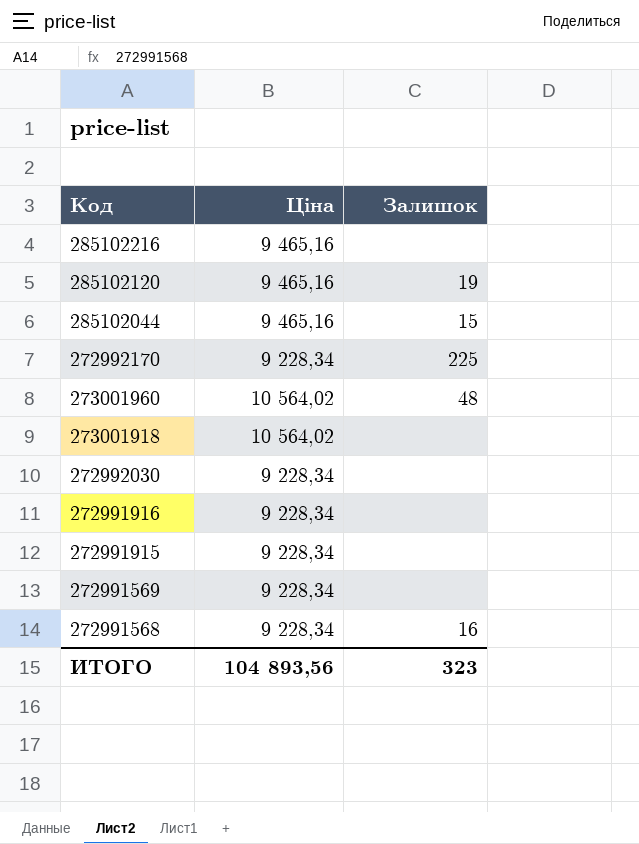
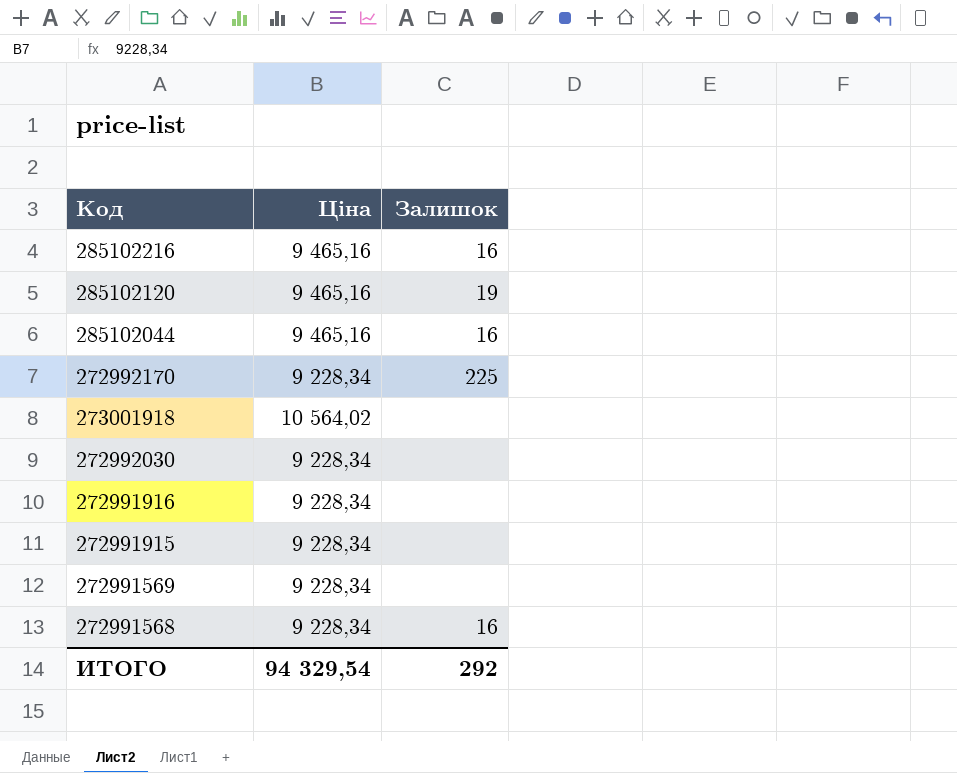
row 273001960: 10 564,02 | 48 -> none
285102216 | Залишок: none -> 16
285102044 | Залишок: 15 -> 16
ИТОГО | Ціна: 104 893,56 -> 94 329,54
ИТОГО | Залишок: 323 -> 292

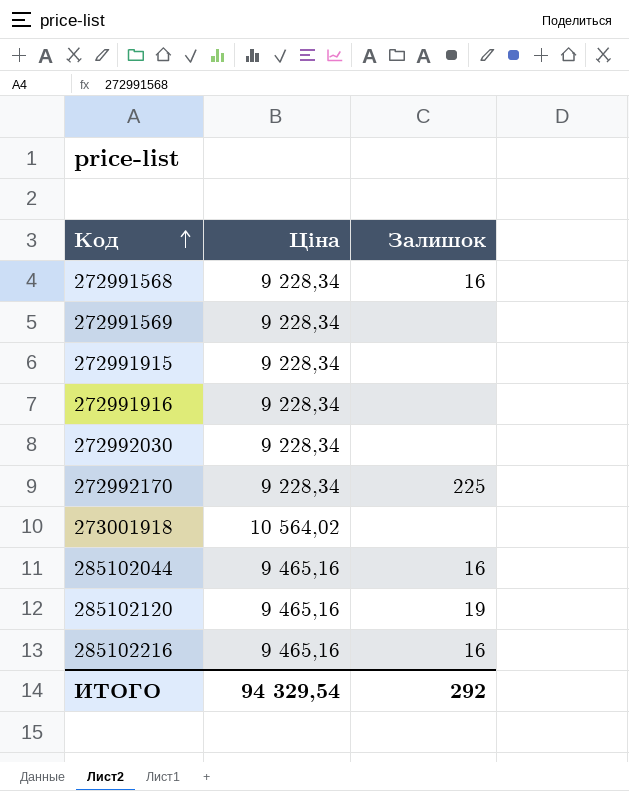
row order: none -> Код ascending

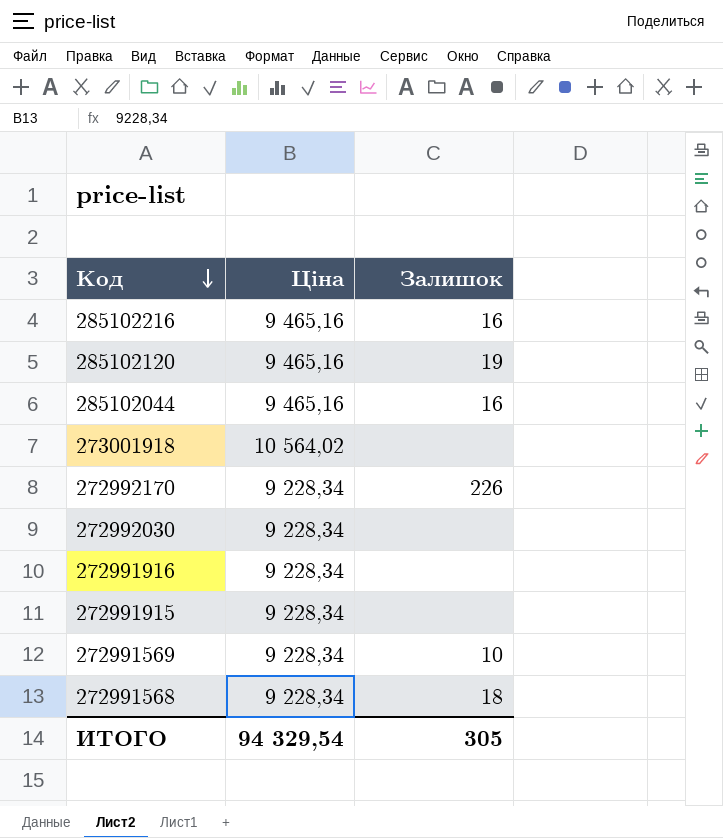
row order: Код ascending -> Код descending
272992170 | Залишок: 225 -> 226
272991569 | Залишок: none -> 10
272991568 | Залишок: 16 -> 18
ИТОГО | Залишок: 292 -> 305

